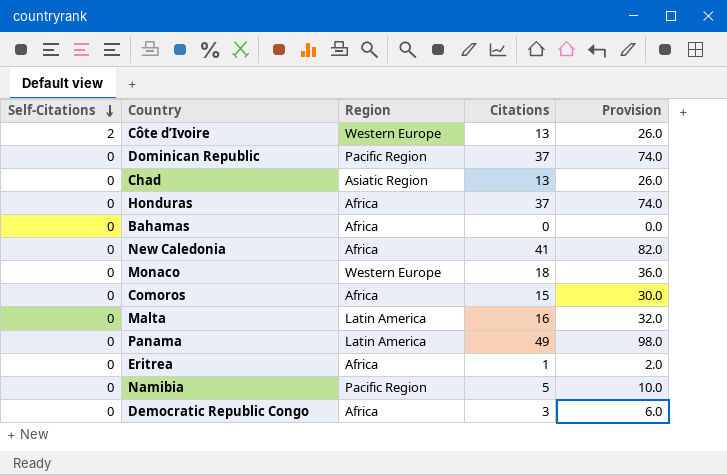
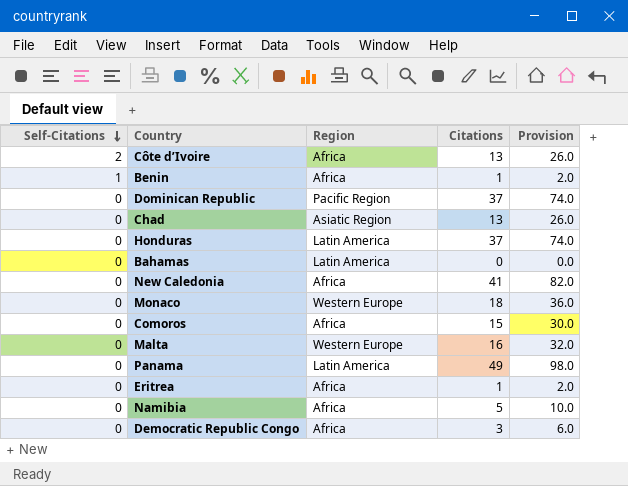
Côte d’Ivoire | Region: Western Europe -> Africa
row Benin: none -> 1 | Africa | 1 | 2.0
Honduras | Region: Africa -> Latin America
Bahamas | Region: Africa -> Latin America
Malta | Region: Latin America -> Western Europe
Namibia | Region: Pacific Region -> Africa

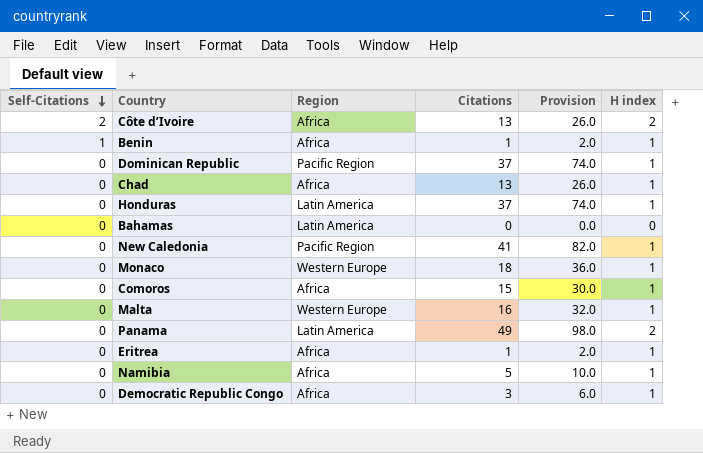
column H index | position: none -> 6
Chad | Region: Asiatic Region -> Africa
New Caledonia | Region: Africa -> Pacific Region

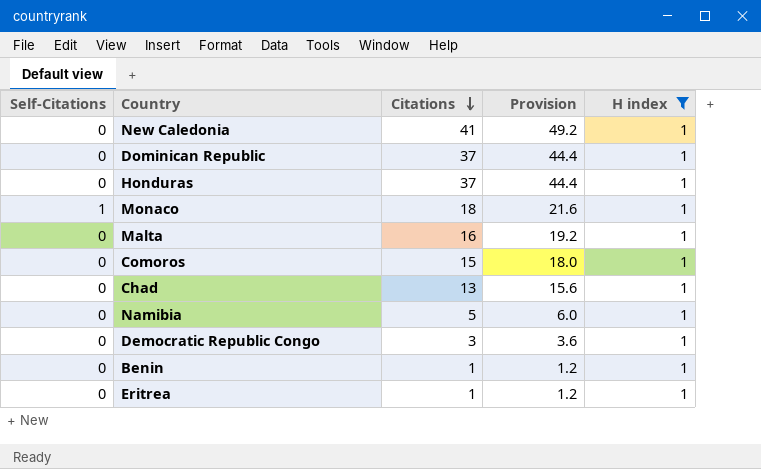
filter: none -> H index = 1
row order: Self-Citations descending -> Citations descending
column Region | position: 3 -> none
column Provision | formula: [Citations] * 2 -> [Citations] * 1.2
Monaco | Self-Citations: 0 -> 1
Benin | Self-Citations: 1 -> 0

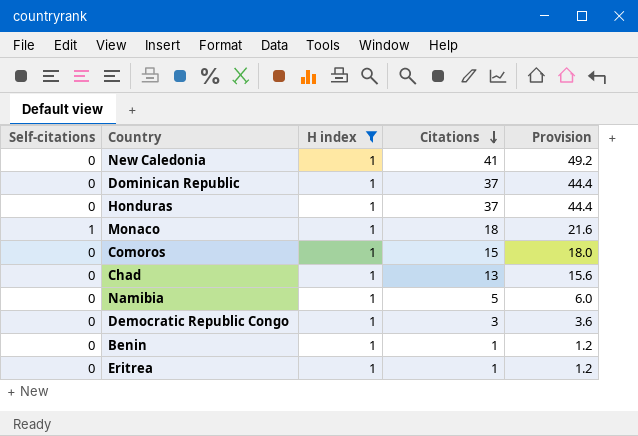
column name: Self-Citations -> Self-citations
column H index | position: 5 -> 3
row Malta: 0 | 16 | 19.2 | 1 -> none

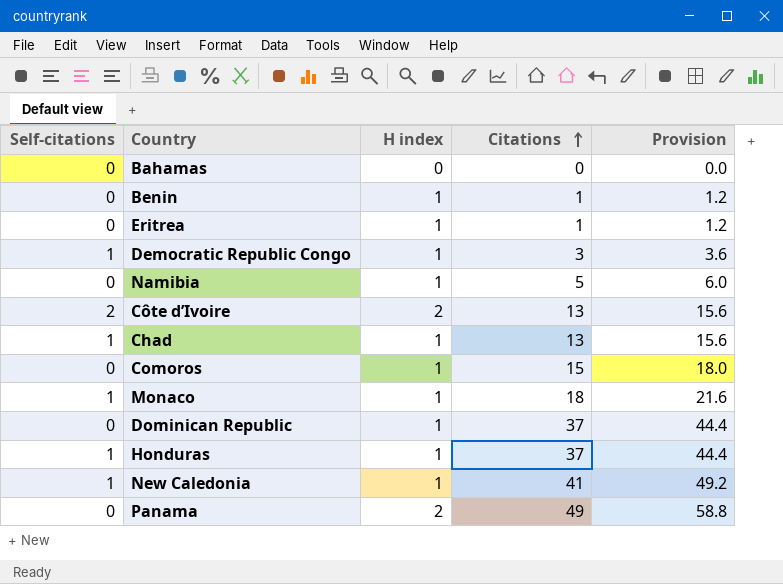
filter: H index = 1 -> none
row order: Citations descending -> Citations ascending
Democratic Republic Congo | Self-citations: 0 -> 1
Chad | Self-citations: 0 -> 1
Honduras | Self-citations: 0 -> 1
New Caledonia | Self-citations: 0 -> 1

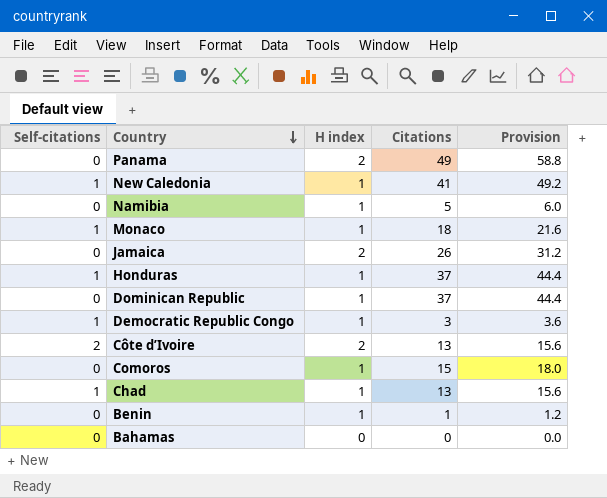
row order: Citations ascending -> Country descending
row Eritrea: 0 | 1 | 1 | 1.2 -> none
row Jamaica: none -> 0 | 2 | 26 | 31.2

